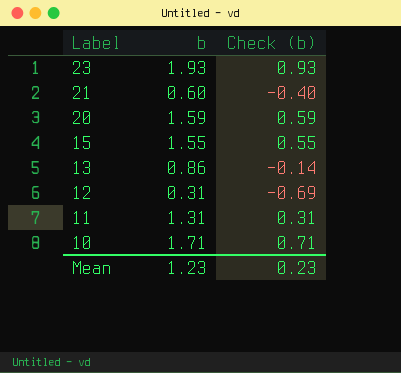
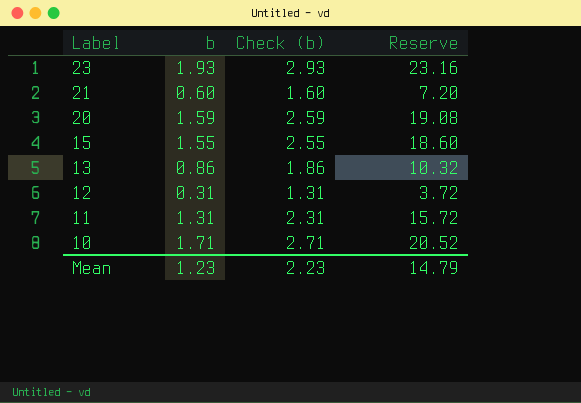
column Check (b) | formula: [b] - 1 -> [b] + 1
column Reserve | formula: none -> [b] * 12
Mean | Check (b): 0.23 -> 2.23

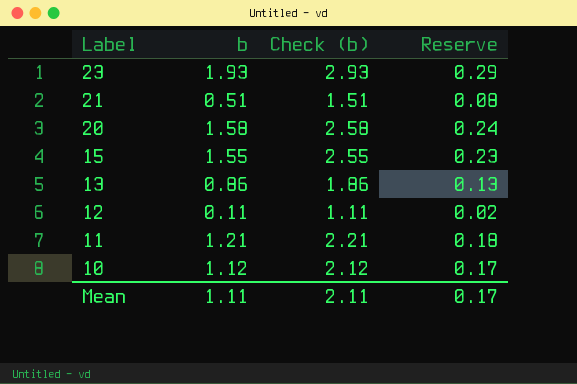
column Reserve | formula: [b] * 12 -> [b] * 0.15
21 | b: 0.60 -> 0.51
21 | Check (b): 1.60 -> 1.51
20 | b: 1.59 -> 1.58
20 | Check (b): 2.59 -> 2.58
12 | b: 0.31 -> 0.11
12 | Check (b): 1.31 -> 1.11
11 | b: 1.31 -> 1.21
11 | Check (b): 2.31 -> 2.21
10 | b: 1.71 -> 1.12
10 | Check (b): 2.71 -> 2.12
Mean | b: 1.23 -> 1.11
Mean | Check (b): 2.23 -> 2.11
Mean | Reserve: 14.79 -> 0.17

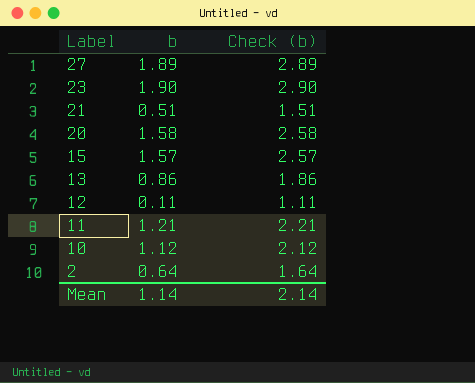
column Reserve | formula: [b] * 0.15 -> none
row 27: none -> 1.89 | 2.89
23 | b: 1.93 -> 1.90
23 | Check (b): 2.93 -> 2.90
15 | b: 1.55 -> 1.57
15 | Check (b): 2.55 -> 2.57
row 2: none -> 0.64 | 1.64
Mean | b: 1.11 -> 1.14
Mean | Check (b): 2.11 -> 2.14

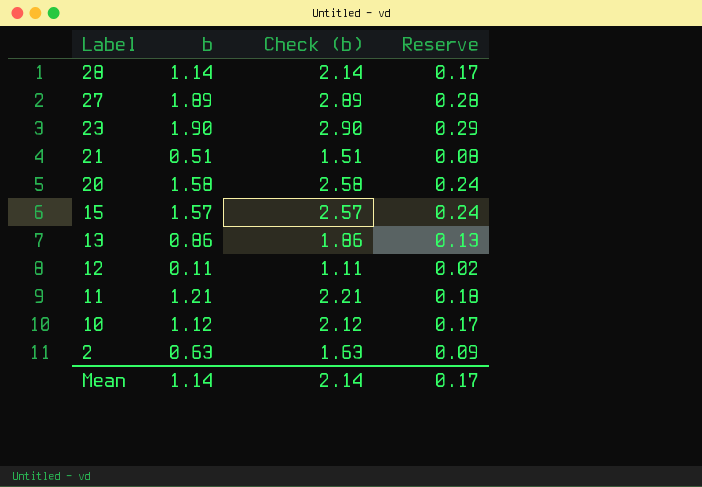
column Reserve | formula: none -> [b] * 0.15
row 28: none -> 1.14 | 2.14 | 0.17
2 | b: 0.64 -> 0.63
2 | Check (b): 1.64 -> 1.63

